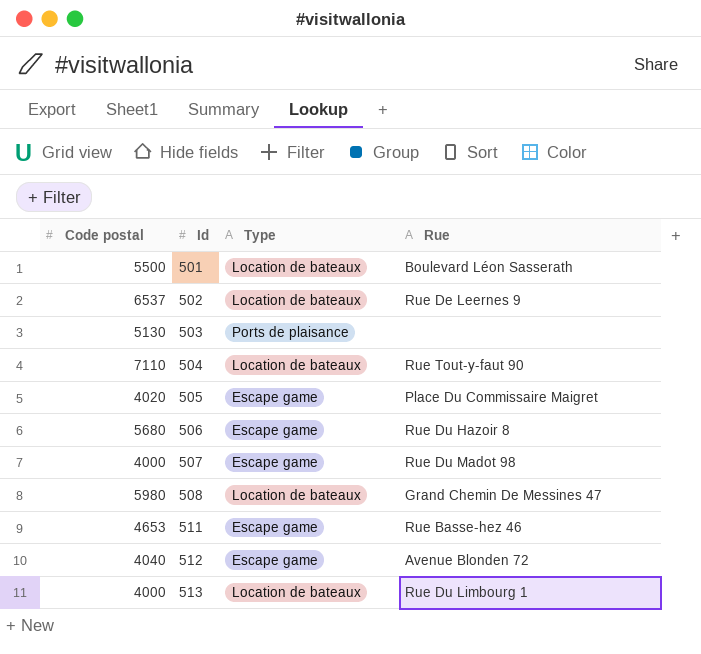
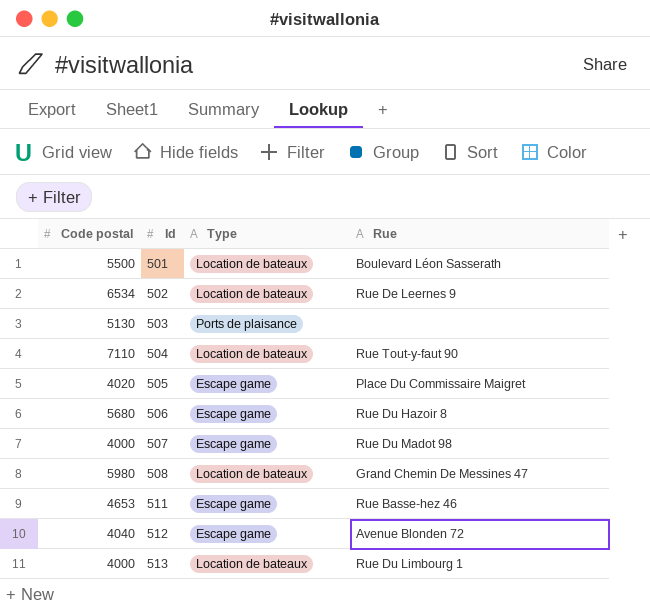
502 | Code postal: 6537 -> 6534

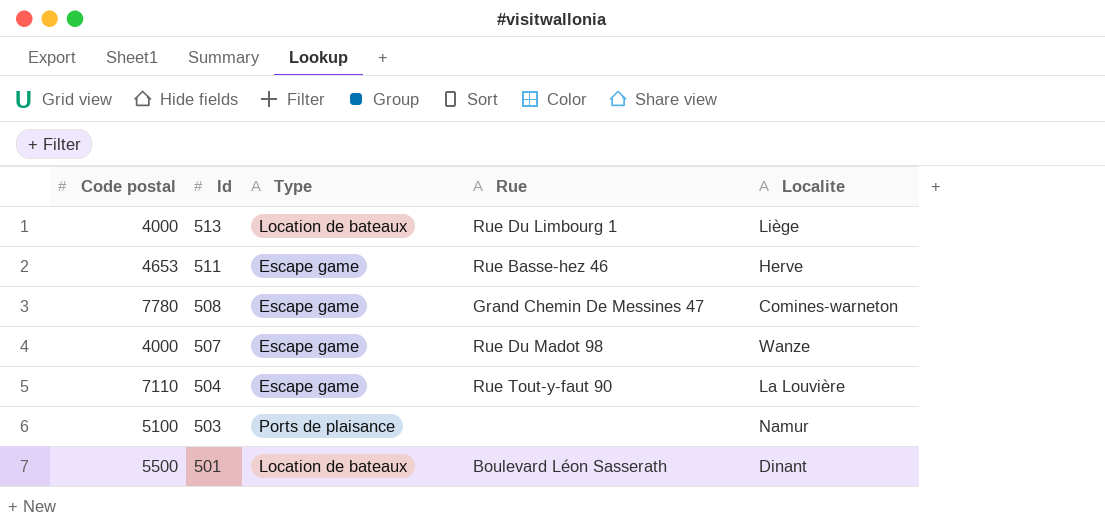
row order: Id ascending -> Id descending
column Localite | position: none -> 5
row 502: 6534 | Location de bateaux | Rue De Leernes 9 -> none
row 505: 4020 | Escape game | Place Du Commissaire Maigret -> none
row 506: 5680 | Escape game | Rue Du Hazoir 8 -> none
row 512: 4040 | Escape game | Avenue Blonden 72 -> none
508 | Code postal: 5980 -> 7780
508 | Type: Location de bateaux -> Escape game
504 | Type: Location de bateaux -> Escape game
503 | Code postal: 5130 -> 5100

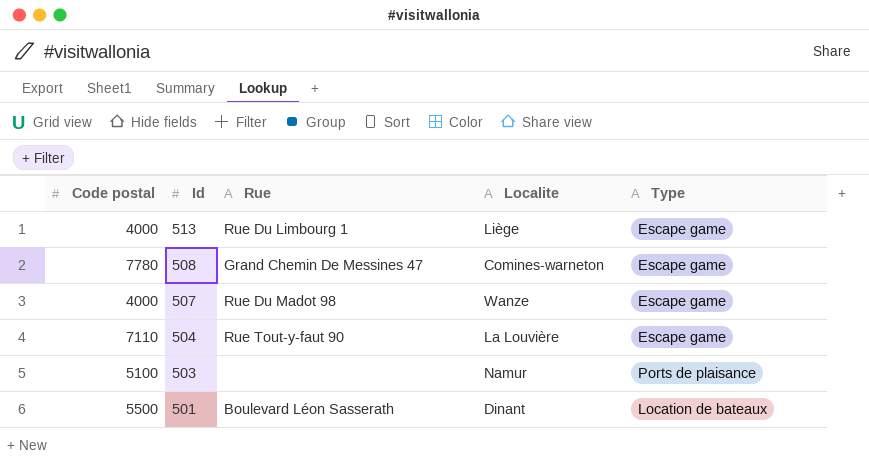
column Type | position: 3 -> 5
row 511: 4653 | Escape game | Rue Basse-hez 46 | Herve -> none
513 | Type: Location de bateaux -> Escape game

